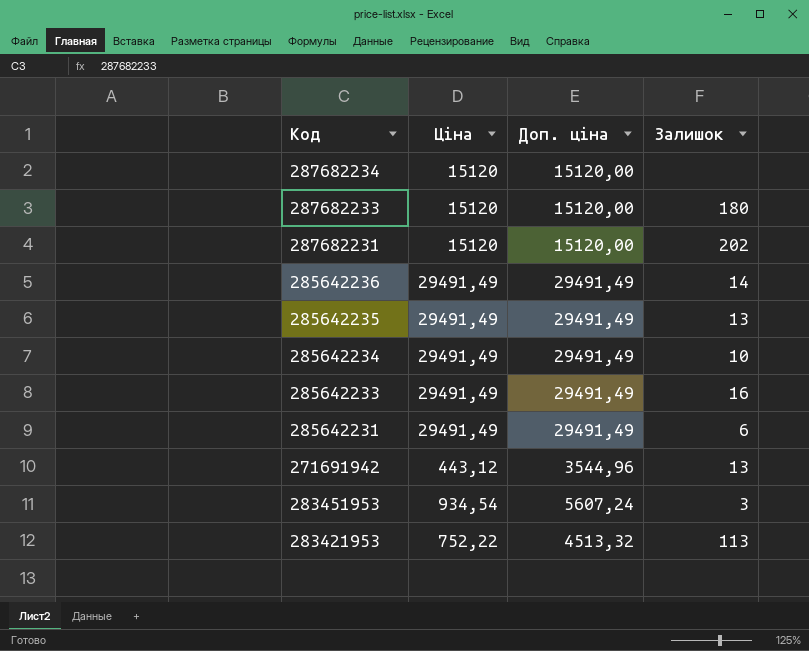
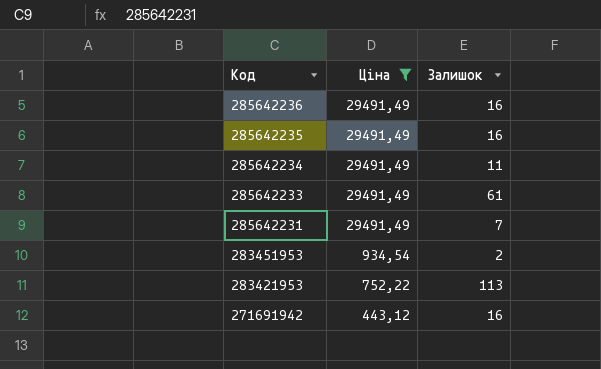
filter: none -> Ціна != 15120
row order: none -> Код descending
column Доп. ціна | position: 3 -> none
285642236 | Залишок: 14 -> 16
285642235 | Залишок: 13 -> 16
285642234 | Залишок: 10 -> 11
285642233 | Залишок: 16 -> 61
285642231 | Залишок: 6 -> 7
283451953 | Залишок: 3 -> 2
271691942 | Залишок: 13 -> 16

